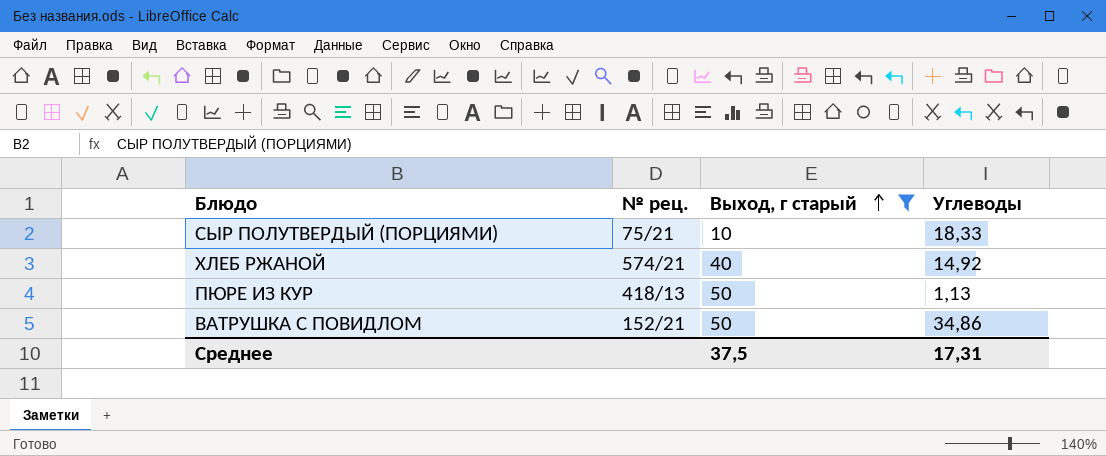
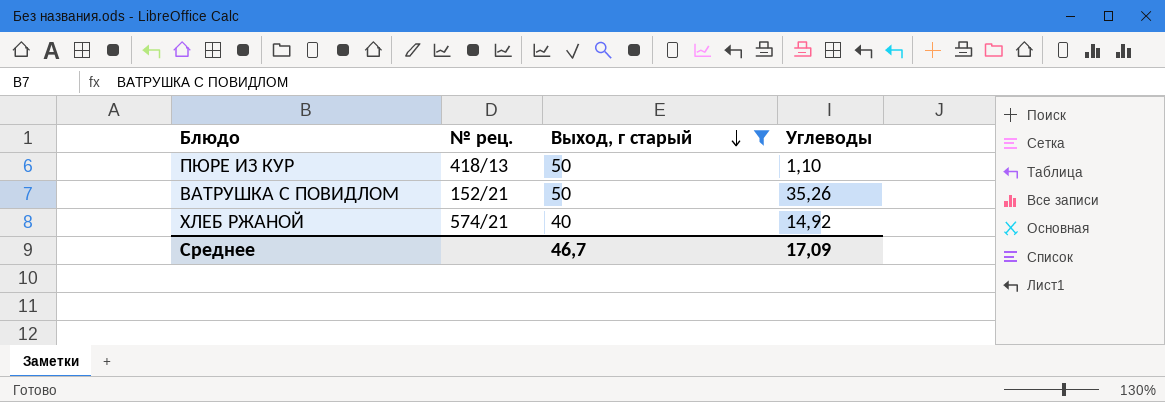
row order: Выход, г старый ascending -> Выход, г старый descending
row СЫР ПОЛУТВЕРДЫЙ (ПОРЦИЯМИ): 75/21 | 10 | 18,33 -> none
ПЮРЕ ИЗ КУР | Углеводы: 1,13 -> 1,10
ВАТРУШКА С ПОВИДЛОМ | Углеводы: 34,86 -> 35,26
Среднее | Выход, г старый: 37,5 -> 46,7
Среднее | Углеводы: 17,31 -> 17,09

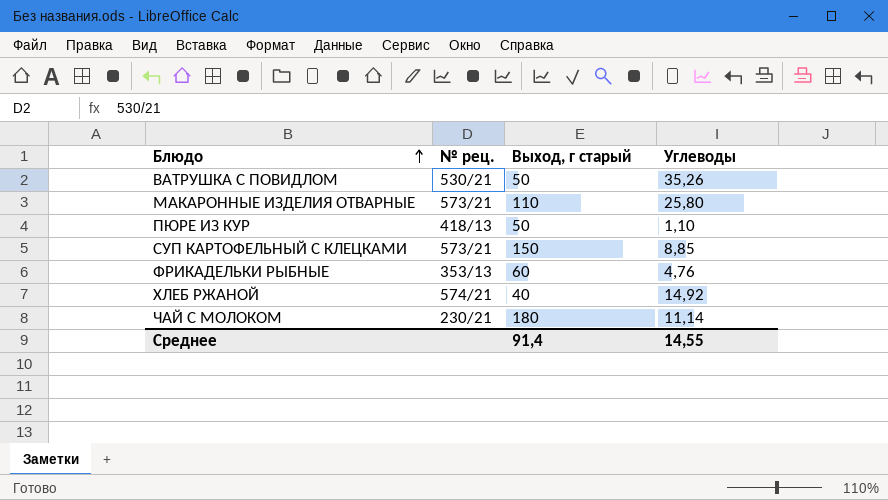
filter: Выход, г старый <= 50 -> none
row order: Выход, г старый descending -> Блюдо ascending
ВАТРУШКА С ПОВИДЛОМ | № рец.: 152/21 -> 530/21
Среднее | Выход, г старый: 46,7 -> 91,4
Среднее | Углеводы: 17,09 -> 14,55

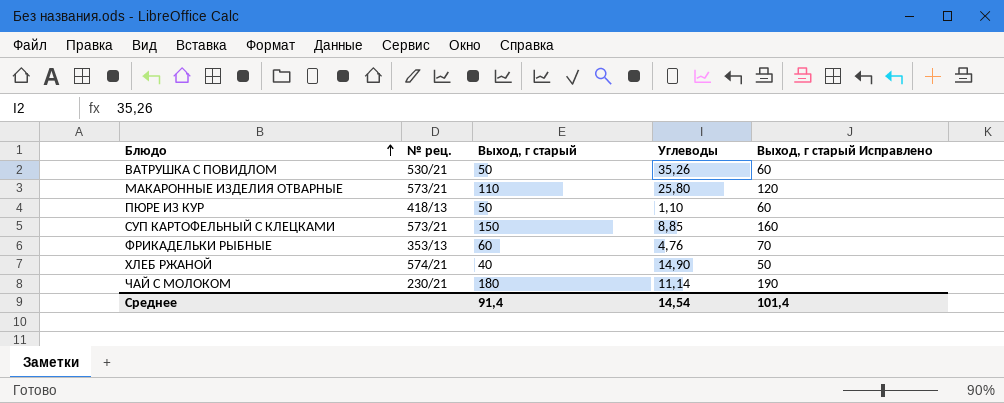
column Выход, г старый Исправлено | formula: none -> [Выход, г старый] + 10
ХЛЕБ РЖАНОЙ | Углеводы: 14,92 -> 14,90
Среднее | Углеводы: 14,55 -> 14,54

